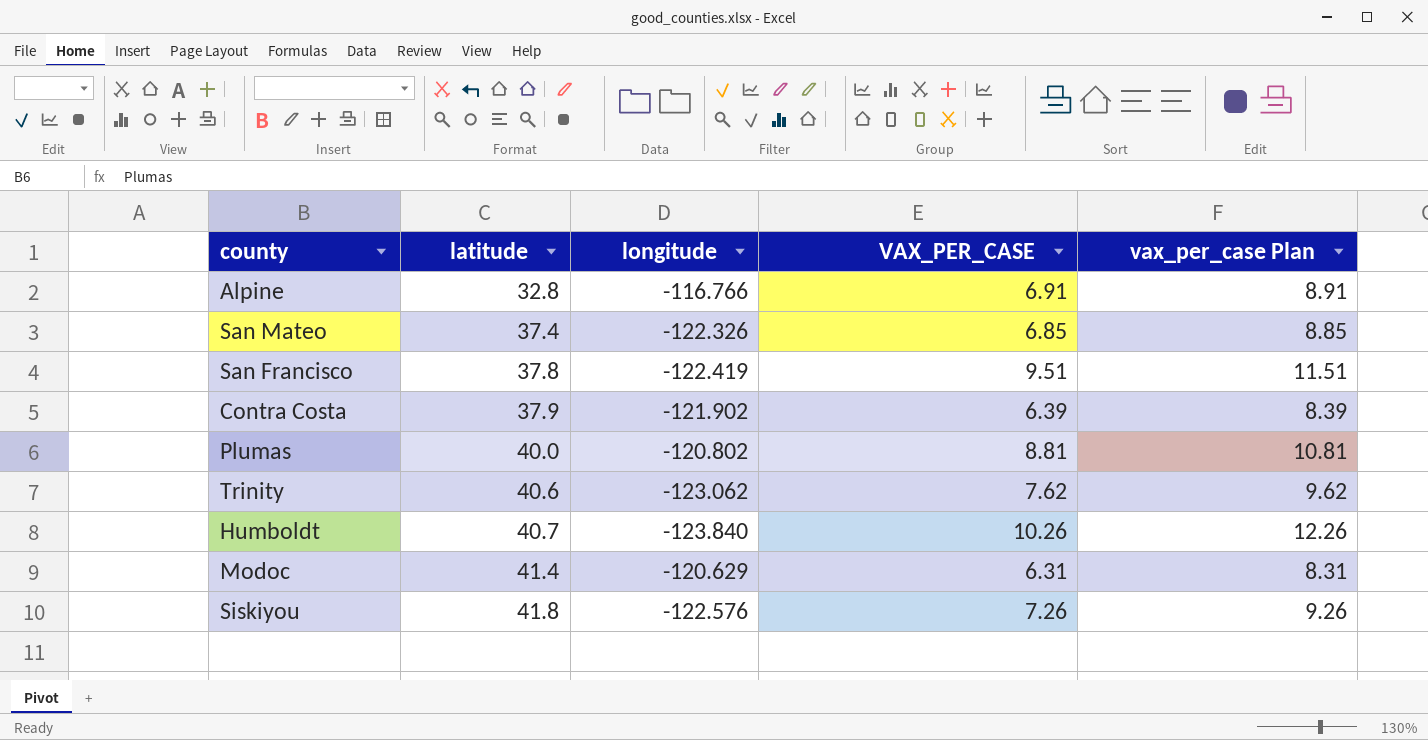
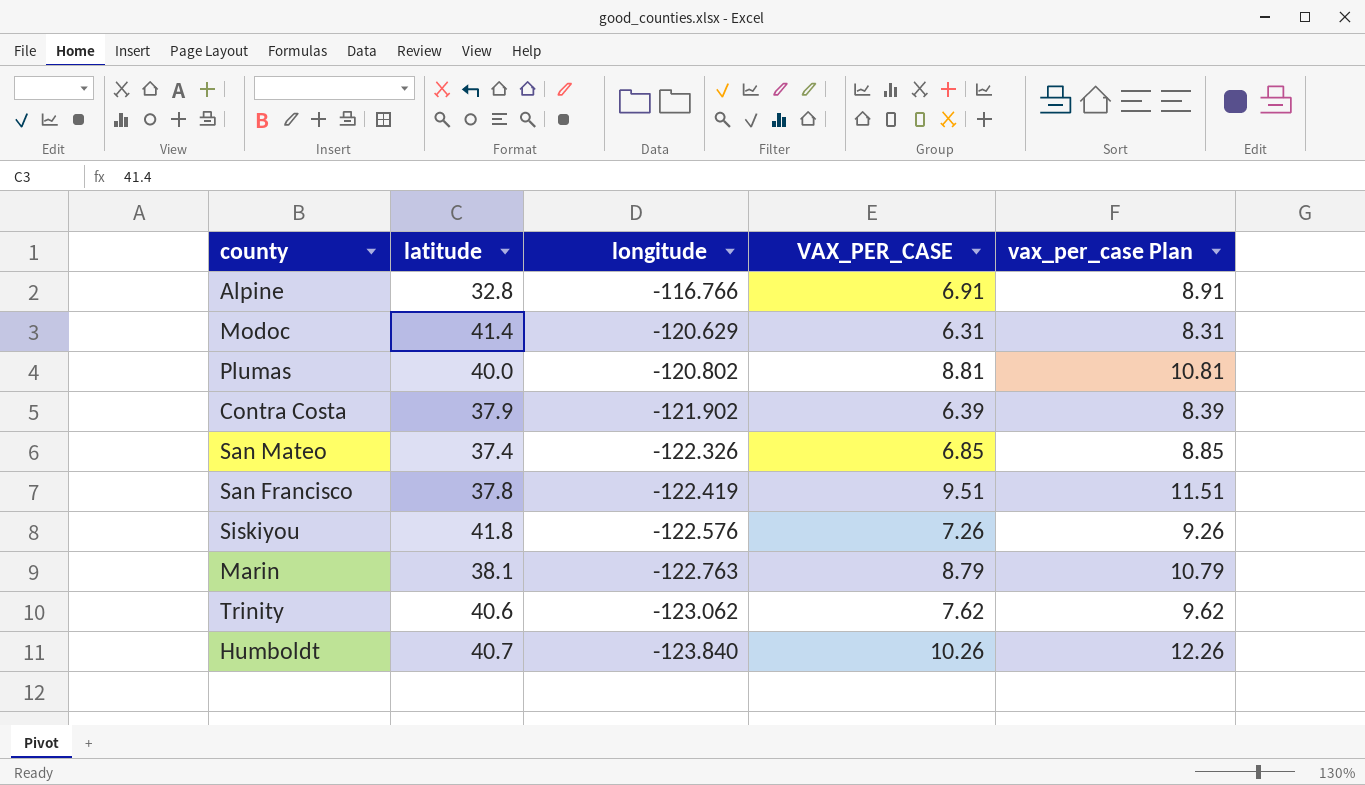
row order: latitude ascending -> longitude descending
row Marin: none -> 38.1 | -122.763 | 8.79 | 10.79

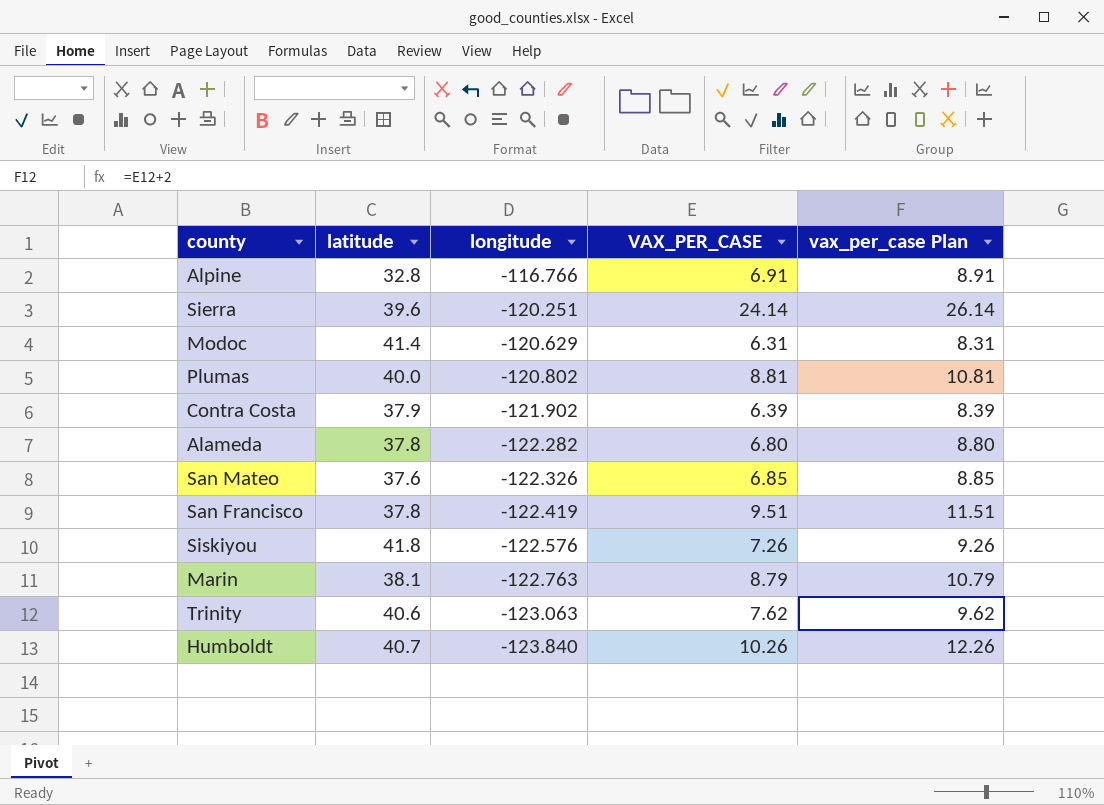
row Sierra: none -> 39.6 | -120.251 | 24.14 | 26.14
row Alameda: none -> 37.8 | -122.282 | 6.80 | 8.80
San Mateo | latitude: 37.4 -> 37.6
Trinity | longitude: -123.062 -> -123.063

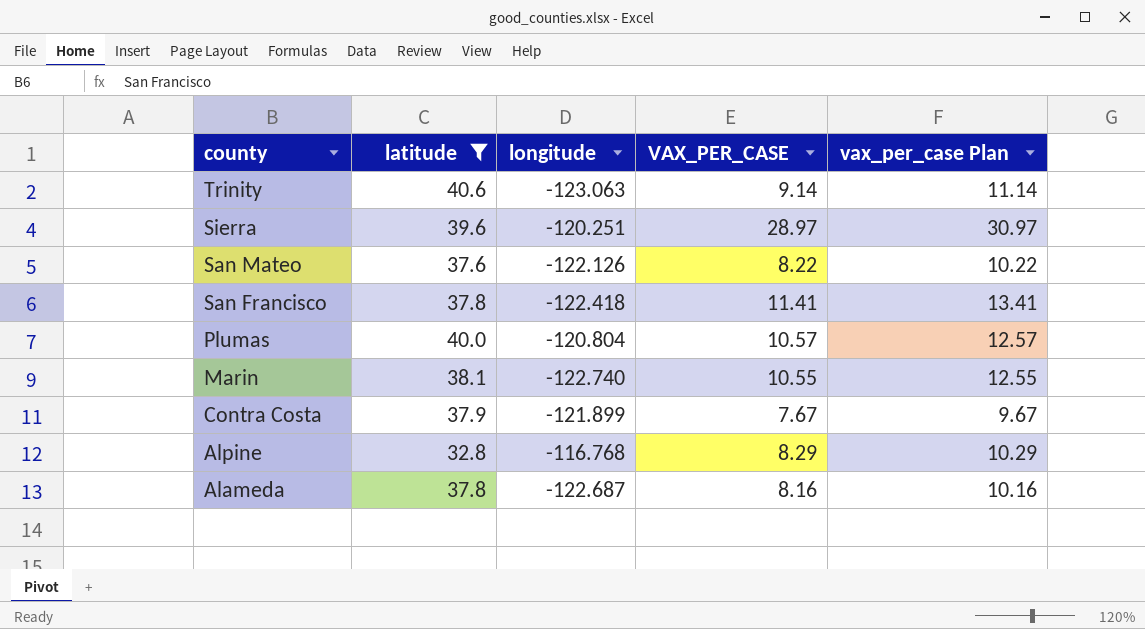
filter: none -> latitude <= 40.6
row order: longitude descending -> county descending
Trinity | VAX_PER_CASE: 7.62 -> 9.14
Trinity | vax_per_case Plan: 9.62 -> 11.14
Sierra | VAX_PER_CASE: 24.14 -> 28.97
Sierra | vax_per_case Plan: 26.14 -> 30.97
San Mateo | longitude: -122.326 -> -122.126
San Mateo | VAX_PER_CASE: 6.85 -> 8.22
San Mateo | vax_per_case Plan: 8.85 -> 10.22
San Francisco | longitude: -122.419 -> -122.418
San Francisco | VAX_PER_CASE: 9.51 -> 11.41
San Francisco | vax_per_case Plan: 11.51 -> 13.41
Plumas | longitude: -120.802 -> -120.804
Plumas | VAX_PER_CASE: 8.81 -> 10.57
Plumas | vax_per_case Plan: 10.81 -> 12.57
Marin | longitude: -122.763 -> -122.740
Marin | VAX_PER_CASE: 8.79 -> 10.55
Marin | vax_per_case Plan: 10.79 -> 12.55
Contra Costa | longitude: -121.902 -> -121.899
Contra Costa | VAX_PER_CASE: 6.39 -> 7.67
Contra Costa | vax_per_case Plan: 8.39 -> 9.67
Alpine | longitude: -116.766 -> -116.768
Alpine | VAX_PER_CASE: 6.91 -> 8.29
Alpine | vax_per_case Plan: 8.91 -> 10.29
Alameda | longitude: -122.282 -> -122.687
Alameda | VAX_PER_CASE: 6.80 -> 8.16
Alameda | vax_per_case Plan: 8.80 -> 10.16

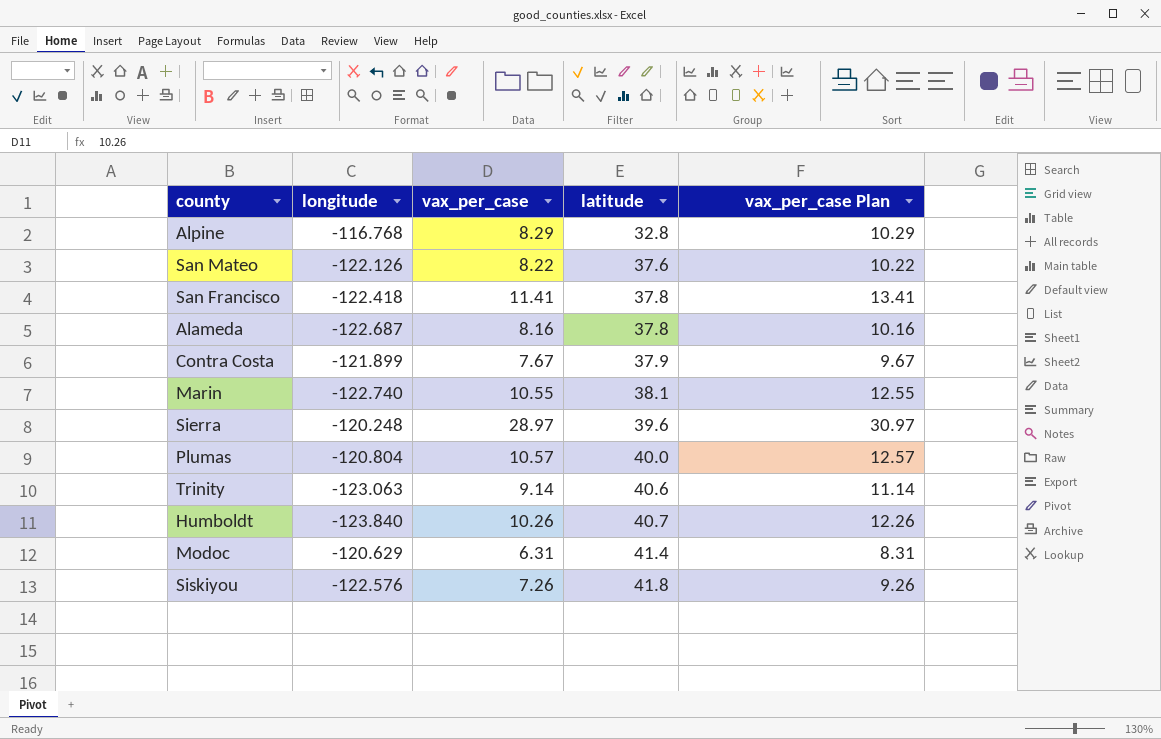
filter: latitude <= 40.6 -> none
row order: county descending -> latitude ascending
column name: VAX_PER_CASE -> vax_per_case
column latitude | position: 2 -> 4
Sierra | longitude: -120.251 -> -120.248

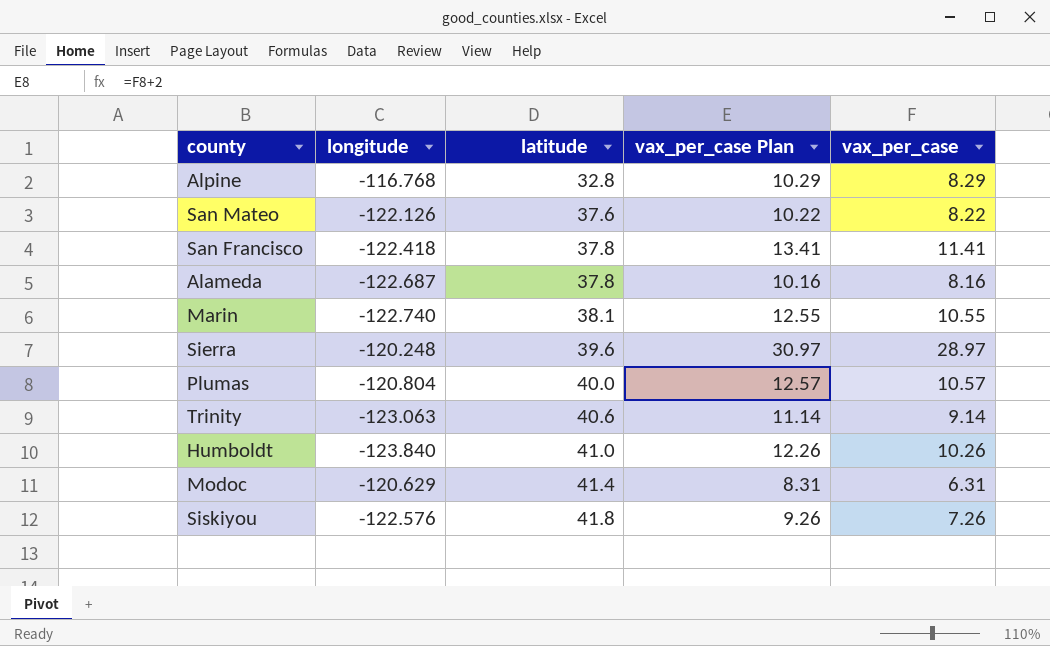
column vax_per_case | position: 3 -> 5
row Contra Costa: -121.899 | 7.67 | 37.9 | 9.67 -> none
Humboldt | latitude: 40.7 -> 41.0

